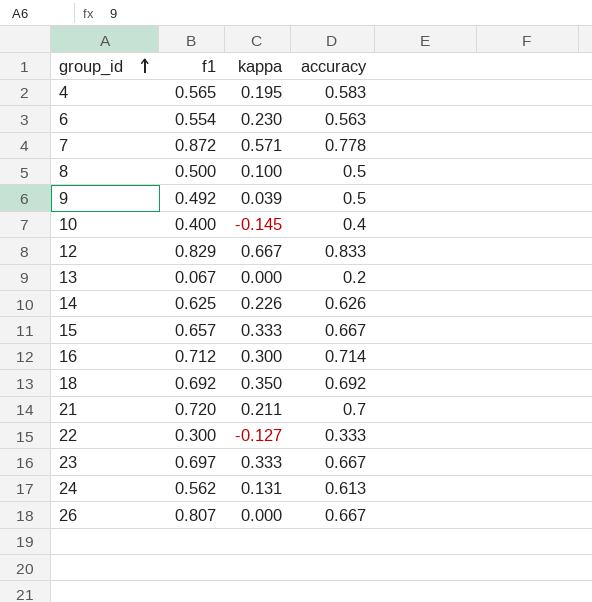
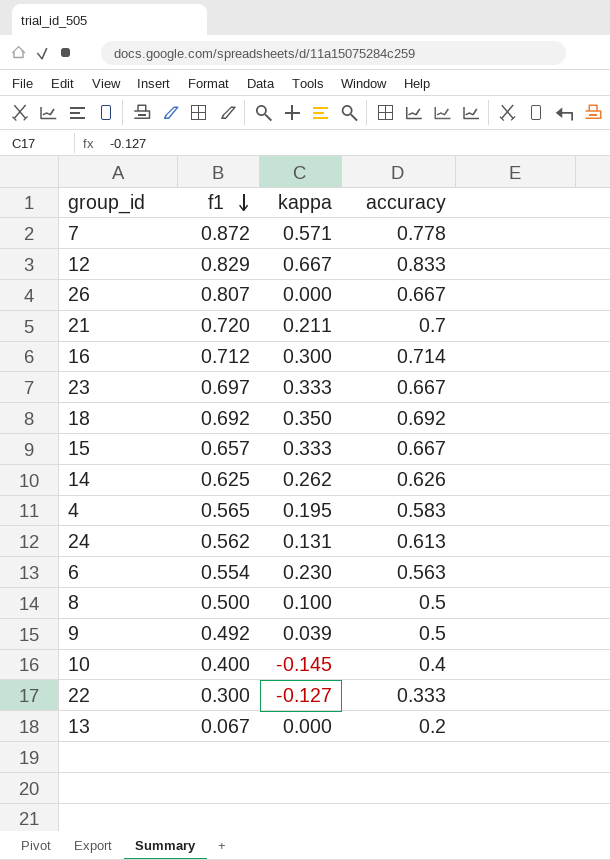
row order: group_id ascending -> f1 descending
14 | kappa: 0.226 -> 0.262

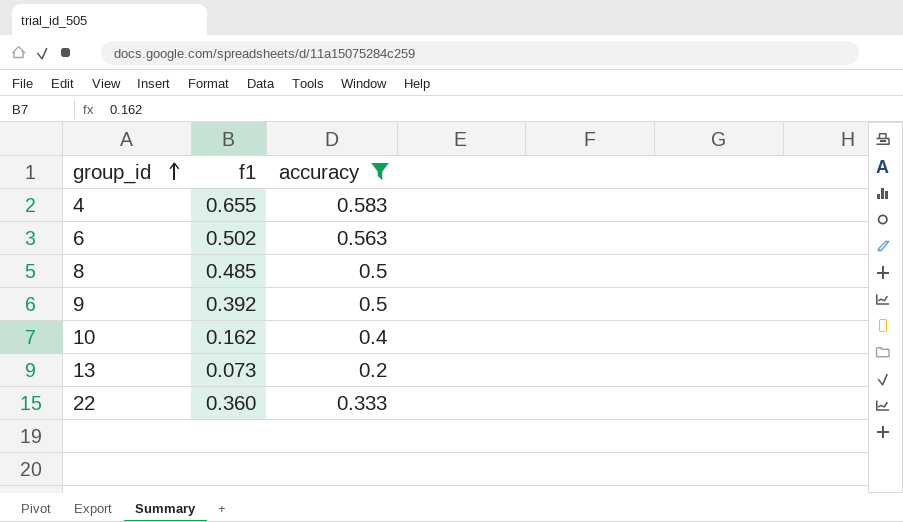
filter: none -> accuracy <= 0.583
row order: f1 descending -> group_id ascending
column kappa | position: 3 -> none
4 | f1: 0.565 -> 0.655
6 | f1: 0.554 -> 0.502
8 | f1: 0.500 -> 0.485
9 | f1: 0.492 -> 0.392
10 | f1: 0.400 -> 0.162
13 | f1: 0.067 -> 0.073
22 | f1: 0.300 -> 0.360

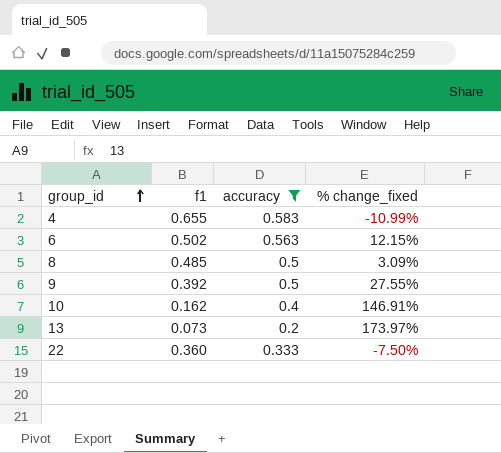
column % change_fixed | formula: none -> ([accuracy] - [f1]) / [f1]

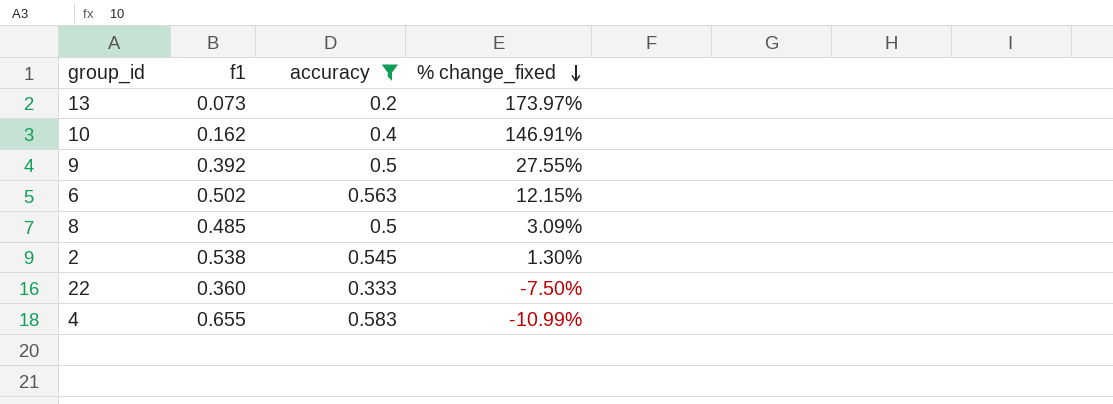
row order: group_id ascending -> % change_fixed descending
row 2: none -> 0.538 | 0.545 | 1.30%

